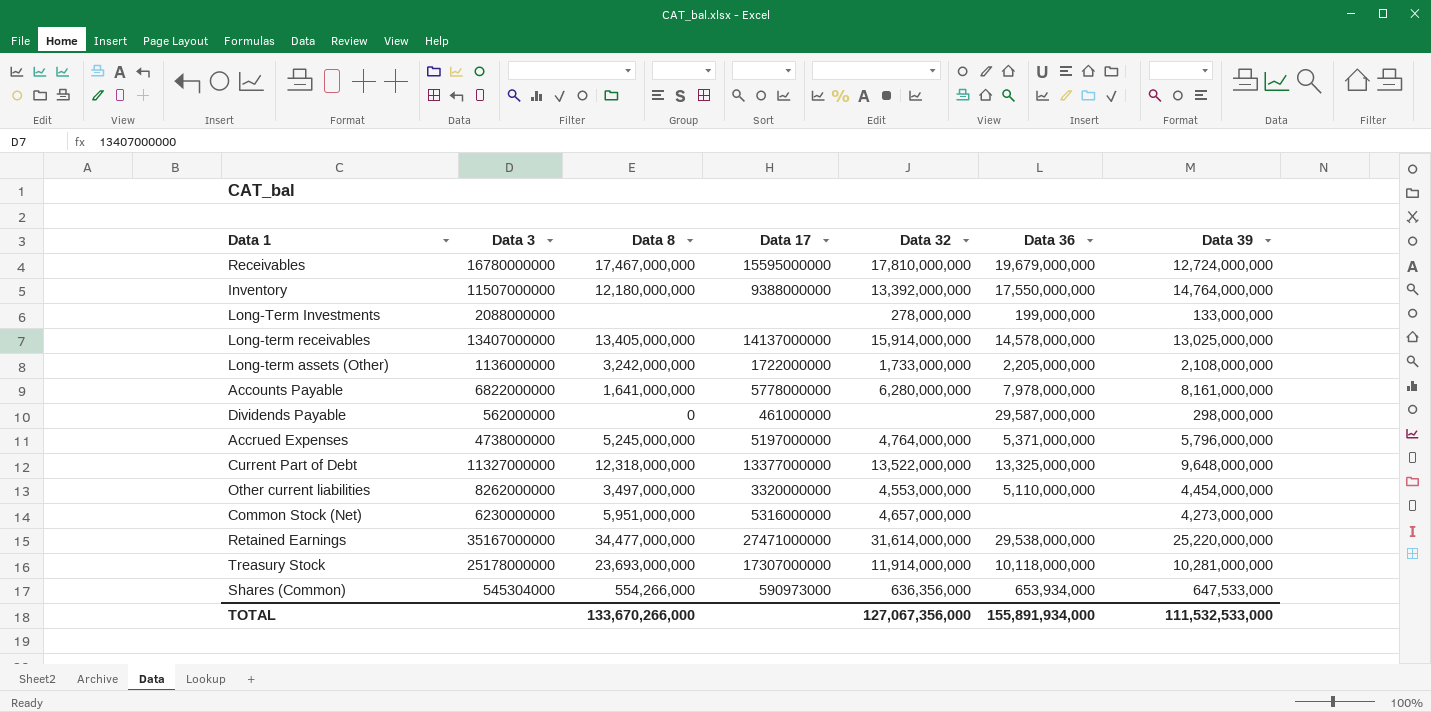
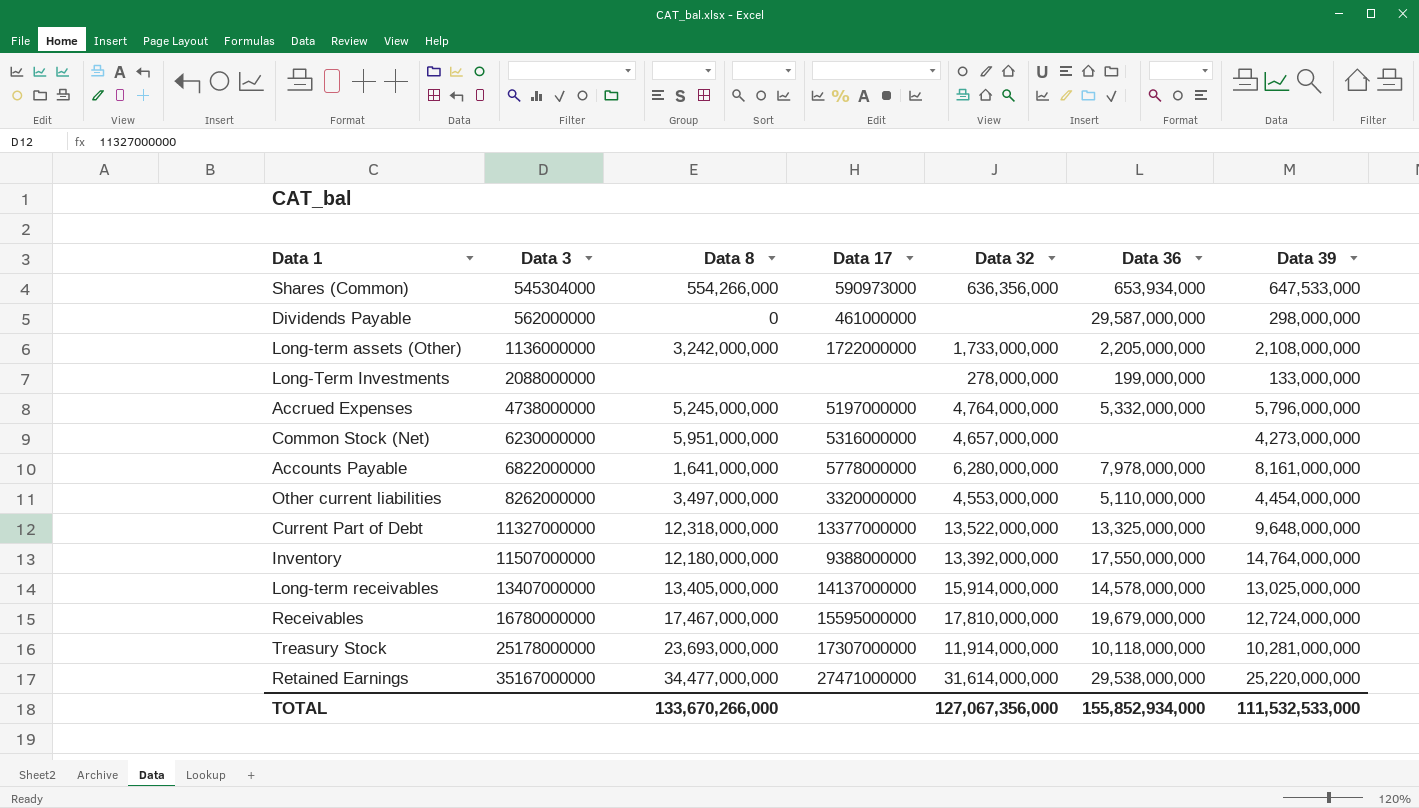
row order: none -> Data 3 ascending
Accrued Expenses | Data 36: 5,371,000,000 -> 5,332,000,000
TOTAL | Data 36: 155,891,934,000 -> 155,852,934,000

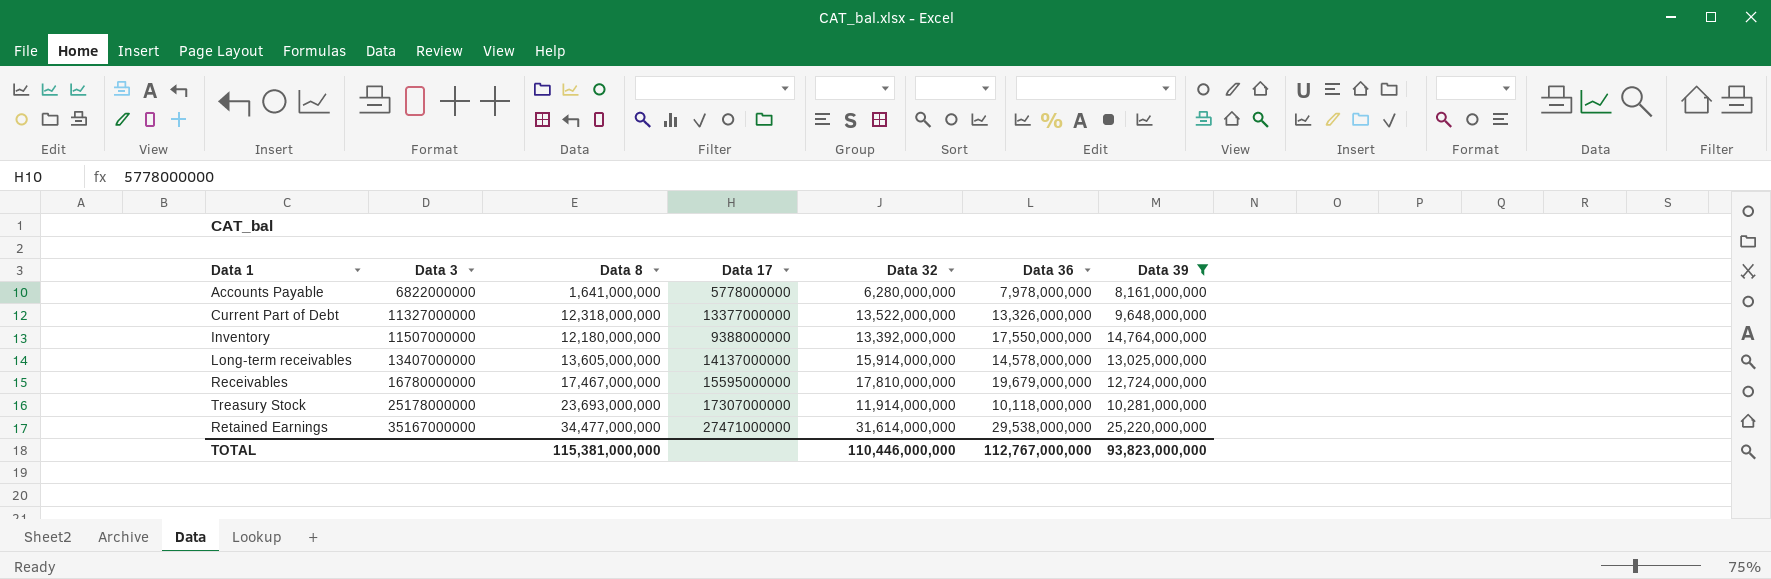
filter: none -> Data 39 >= 8,161,000,000
Current Part of Debt | Data 36: 13,325,000,000 -> 13,326,000,000
Long-term receivables | Data 8: 13,405,000,000 -> 13,605,000,000
TOTAL | Data 8: 133,670,266,000 -> 115,381,000,000
TOTAL | Data 32: 127,067,356,000 -> 110,446,000,000
TOTAL | Data 36: 155,852,934,000 -> 112,767,000,000
TOTAL | Data 39: 111,532,533,000 -> 93,823,000,000

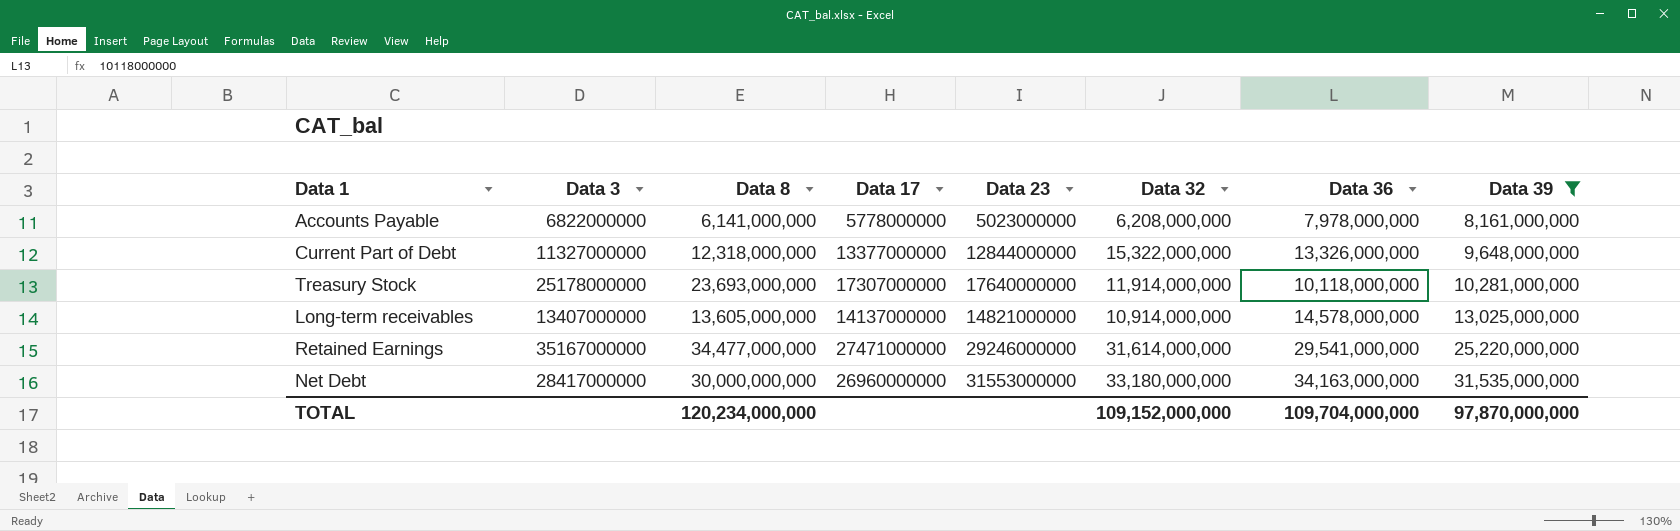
row order: Data 3 ascending -> Data 39 ascending
column Data 23 | position: none -> 5
row Inventory: 11507000000 | 12,180,000,000 | 9388000000 | 13,392,000,000 | 17,550,000,000 | 14,764,000,000 -> none
row Receivables: 16780000000 | 17,467,000,000 | 15595000000 | 17,810,000,000 | 19,679,000,000 | 12,724,000,000 -> none
Accounts Payable | Data 8: 1,641,000,000 -> 6,141,000,000
Accounts Payable | Data 32: 6,280,000,000 -> 6,208,000,000
Current Part of Debt | Data 32: 13,522,000,000 -> 15,322,000,000
Long-term receivables | Data 32: 15,914,000,000 -> 10,914,000,000
Retained Earnings | Data 36: 29,538,000,000 -> 29,541,000,000
row Net Debt: none -> 28417000000 | 30,000,000,000 | 26960000000 | 31553000000 | 33,180,000,000 | 34,163,000,000 | 31,535,000,000
TOTAL | Data 8: 115,381,000,000 -> 120,234,000,000
TOTAL | Data 32: 110,446,000,000 -> 109,152,000,000
TOTAL | Data 36: 112,767,000,000 -> 109,704,000,000
TOTAL | Data 39: 93,823,000,000 -> 97,870,000,000

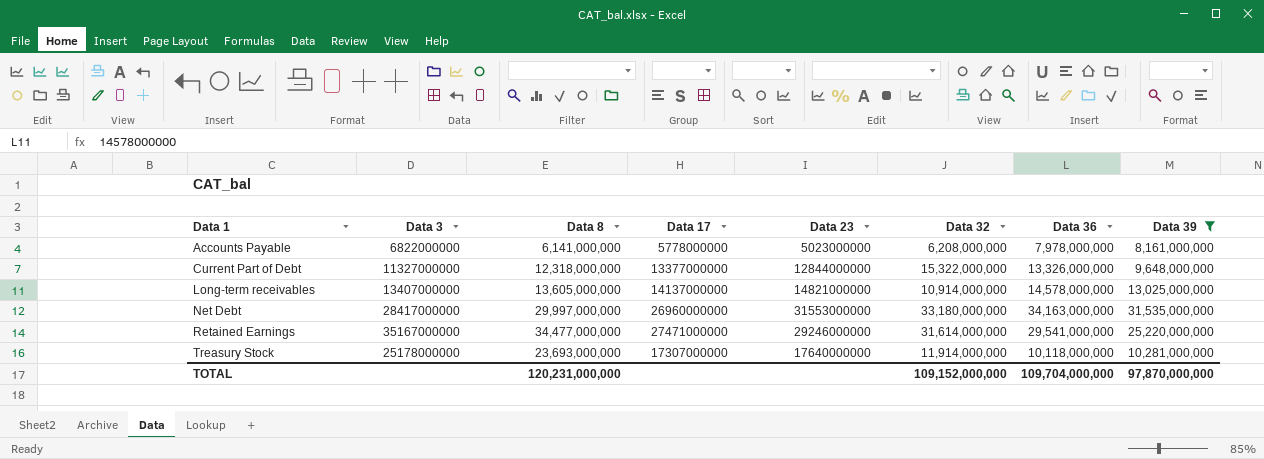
row order: Data 39 ascending -> Data 1 ascending
Net Debt | Data 8: 30,000,000,000 -> 29,997,000,000
TOTAL | Data 8: 120,234,000,000 -> 120,231,000,000

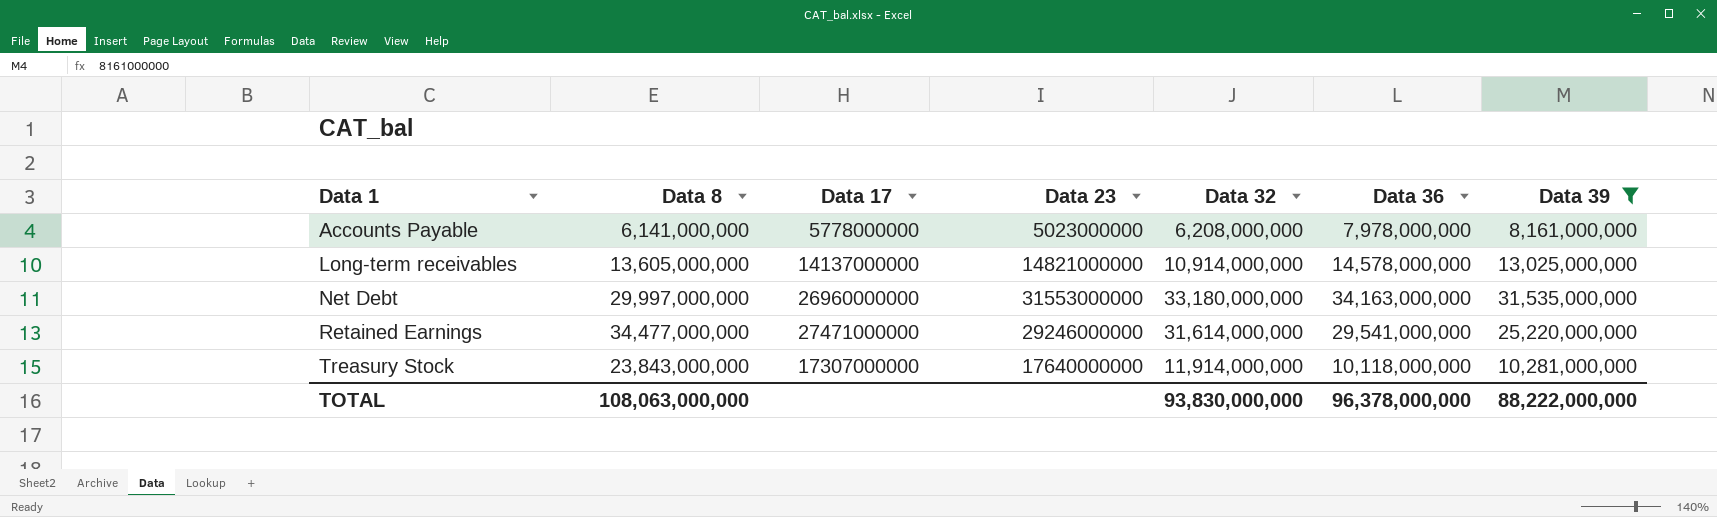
column Data 3 | position: 2 -> none
row Current Part of Debt: 11327000000 | 12,318,000,000 | 13377000000 | 12844000000 | 15,322,000,000 | 13,326,000,000 | 9,648,000,000 -> none
Treasury Stock | Data 8: 23,693,000,000 -> 23,843,000,000
TOTAL | Data 8: 120,231,000,000 -> 108,063,000,000
TOTAL | Data 32: 109,152,000,000 -> 93,830,000,000
TOTAL | Data 36: 109,704,000,000 -> 96,378,000,000
TOTAL | Data 39: 97,870,000,000 -> 88,222,000,000

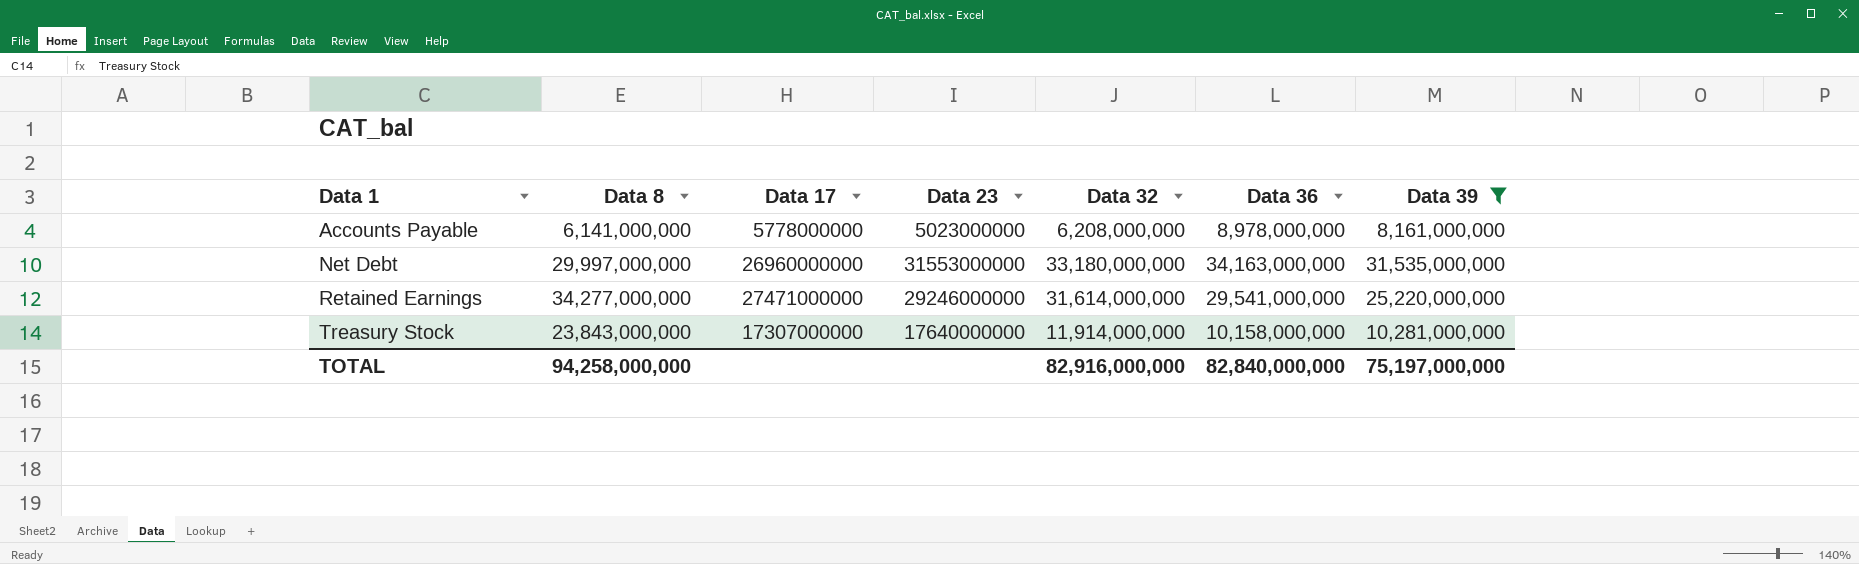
row Long-term receivables: 13,605,000,000 | 14137000000 | 14821000000 | 10,914,000,000 | 14,578,000,000 | 13,025,000,000 -> none
Accounts Payable | Data 36: 7,978,000,000 -> 8,978,000,000
Retained Earnings | Data 8: 34,477,000,000 -> 34,277,000,000
Treasury Stock | Data 36: 10,118,000,000 -> 10,158,000,000
TOTAL | Data 8: 108,063,000,000 -> 94,258,000,000
TOTAL | Data 32: 93,830,000,000 -> 82,916,000,000
TOTAL | Data 36: 96,378,000,000 -> 82,840,000,000
TOTAL | Data 39: 88,222,000,000 -> 75,197,000,000

